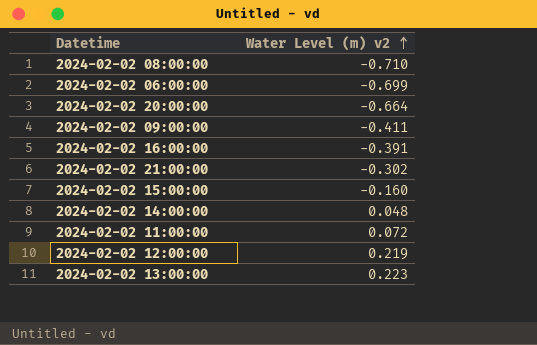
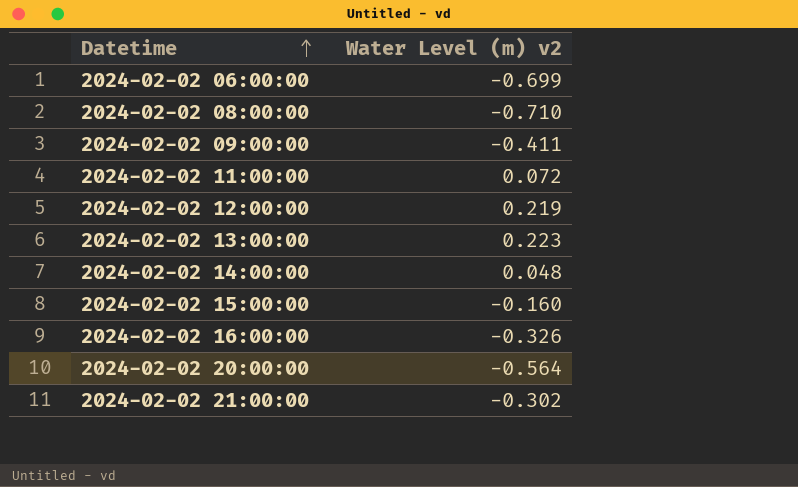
row order: Water Level (m) v2 ascending -> Datetime ascending
2024-02-02 16:00:00 | Water Level (m) v2: -0.391 -> -0.326
2024-02-02 20:00:00 | Water Level (m) v2: -0.664 -> -0.564

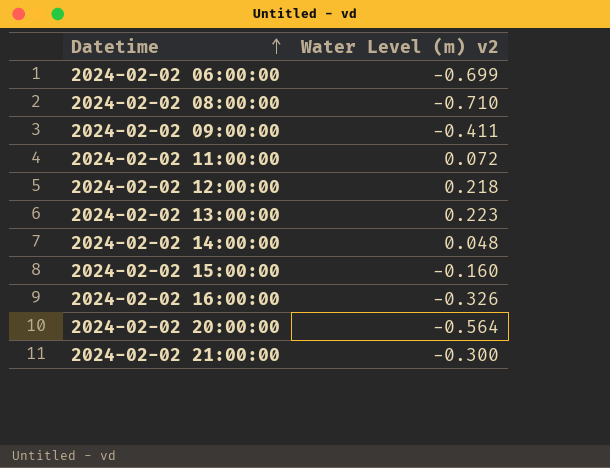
2024-02-02 12:00:00 | Water Level (m) v2: 0.219 -> 0.218
2024-02-02 21:00:00 | Water Level (m) v2: -0.302 -> -0.300

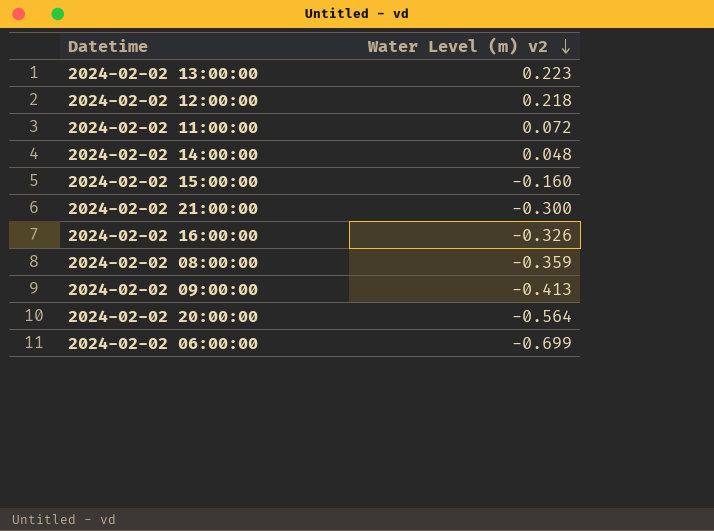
row order: Datetime ascending -> Water Level (m) v2 descending
2024-02-02 08:00:00 | Water Level (m) v2: -0.710 -> -0.359
2024-02-02 09:00:00 | Water Level (m) v2: -0.411 -> -0.413

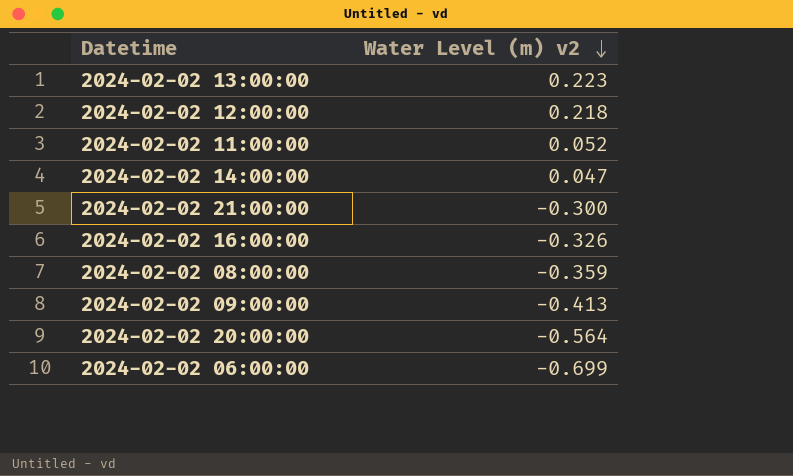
row 2024-02-02 15:00:00: -0.160 -> none
2024-02-02 11:00:00 | Water Level (m) v2: 0.072 -> 0.052
2024-02-02 14:00:00 | Water Level (m) v2: 0.048 -> 0.047

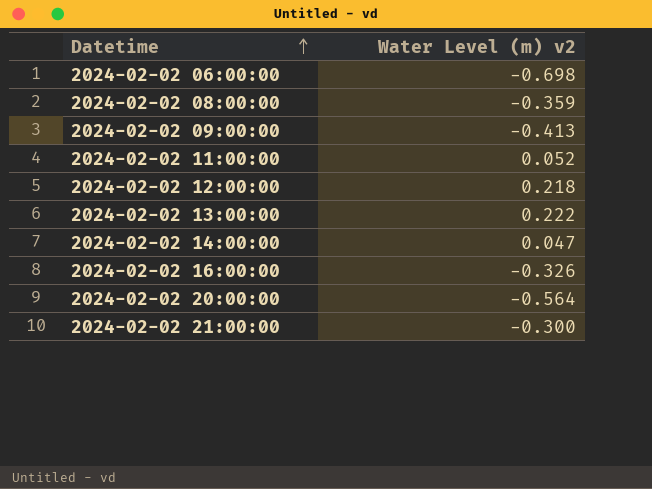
row order: Water Level (m) v2 descending -> Datetime ascending
2024-02-02 06:00:00 | Water Level (m) v2: -0.699 -> -0.698
2024-02-02 13:00:00 | Water Level (m) v2: 0.223 -> 0.222

